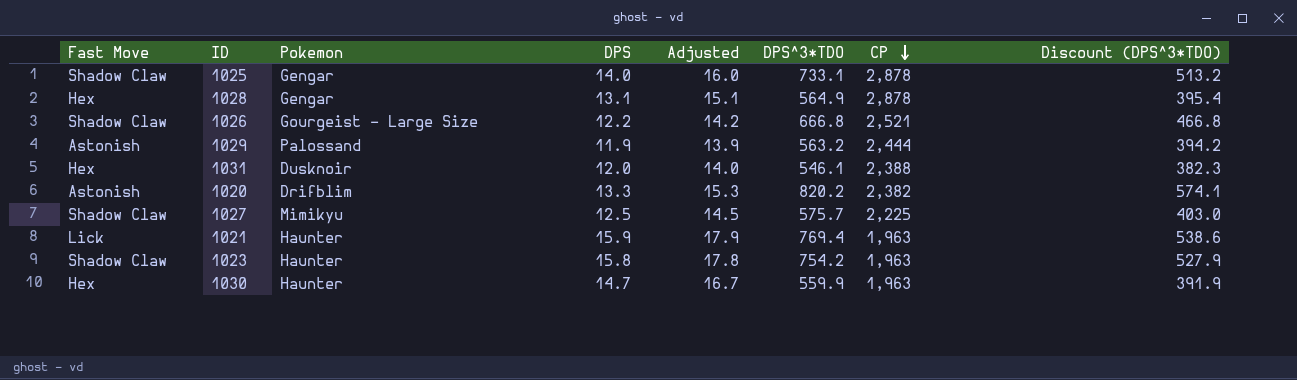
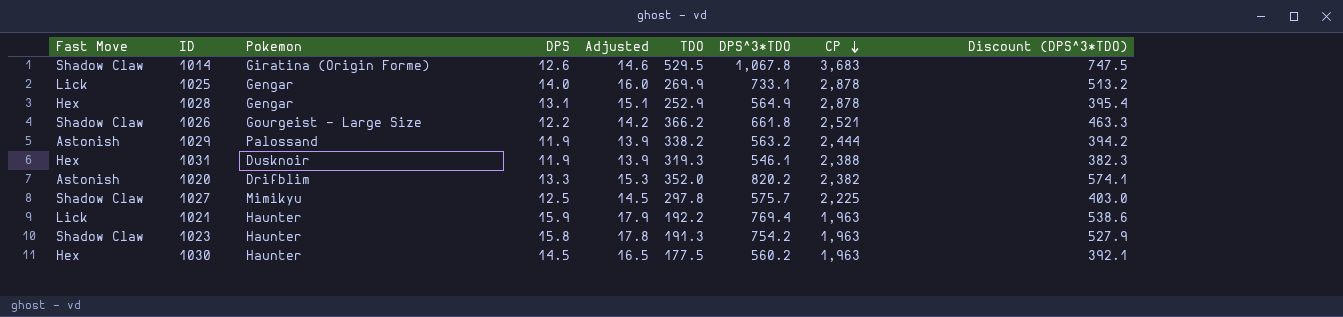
column TDO | position: none -> 6
row 1014: none -> Shadow Claw | Giratina (Origin Forme) | 12.6 | 14.6 | 529.5 | 1,067.8 | 3,683 | 747.5
1025 | Fast Move: Shadow Claw -> Lick
1026 | DPS^3*TDO: 666.8 -> 661.8
1026 | Discount (DPS^3*TDO): 466.8 -> 463.3
1031 | DPS: 12.0 -> 11.9
1031 | Adjusted: 14.0 -> 13.9
1030 | DPS: 14.7 -> 14.5
1030 | Adjusted: 16.7 -> 16.5
1030 | DPS^3*TDO: 559.9 -> 560.2
1030 | Discount (DPS^3*TDO): 391.9 -> 392.1

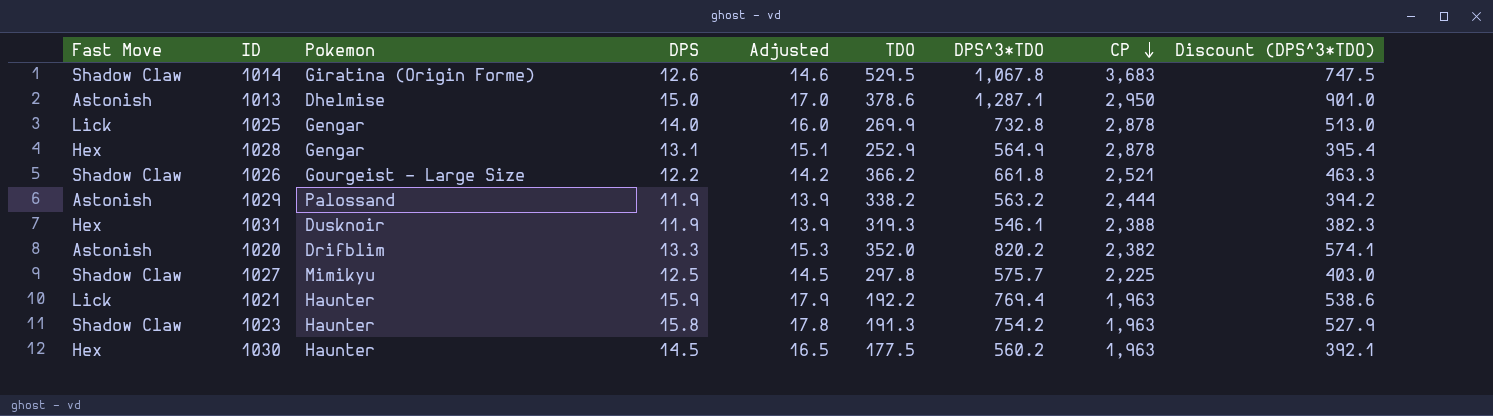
row 1013: none -> Astonish | Dhelmise | 15.0 | 17.0 | 378.6 | 1,287.1 | 2,950 | 901.0
1025 | DPS^3*TDO: 733.1 -> 732.8
1025 | Discount (DPS^3*TDO): 513.2 -> 513.0

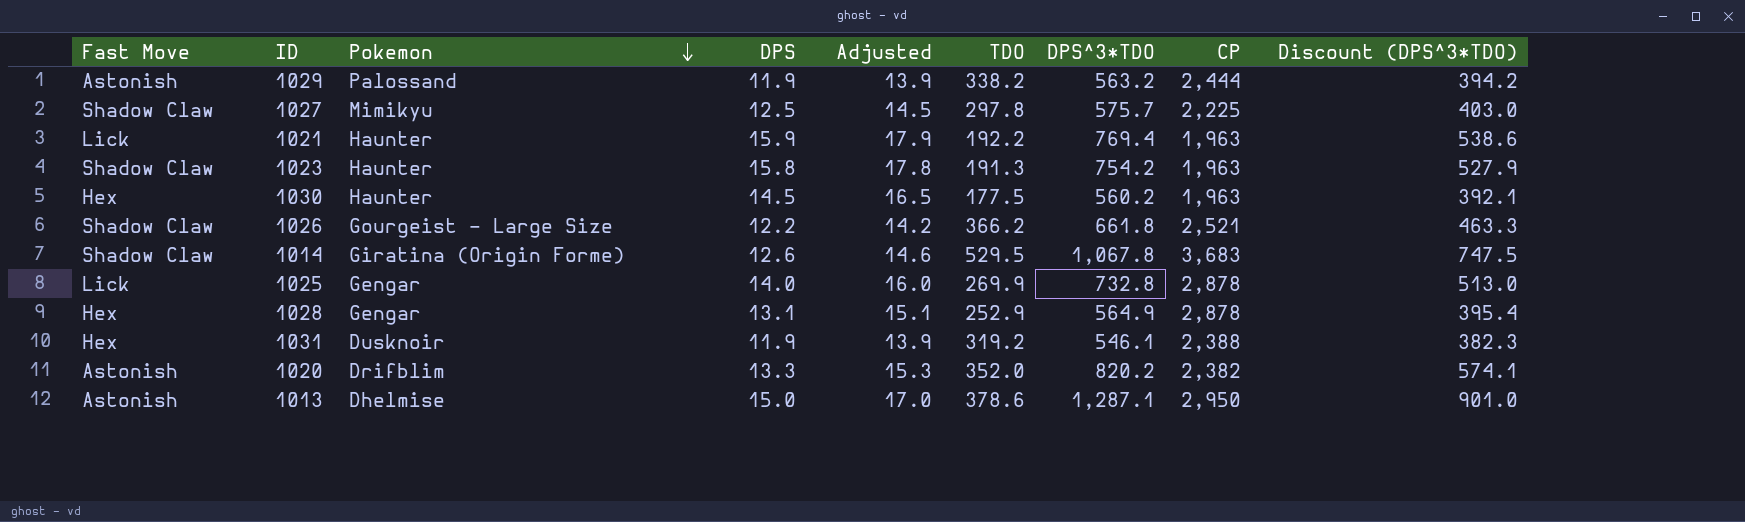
row order: CP descending -> Pokemon descending
1031 | TDO: 319.3 -> 319.2

